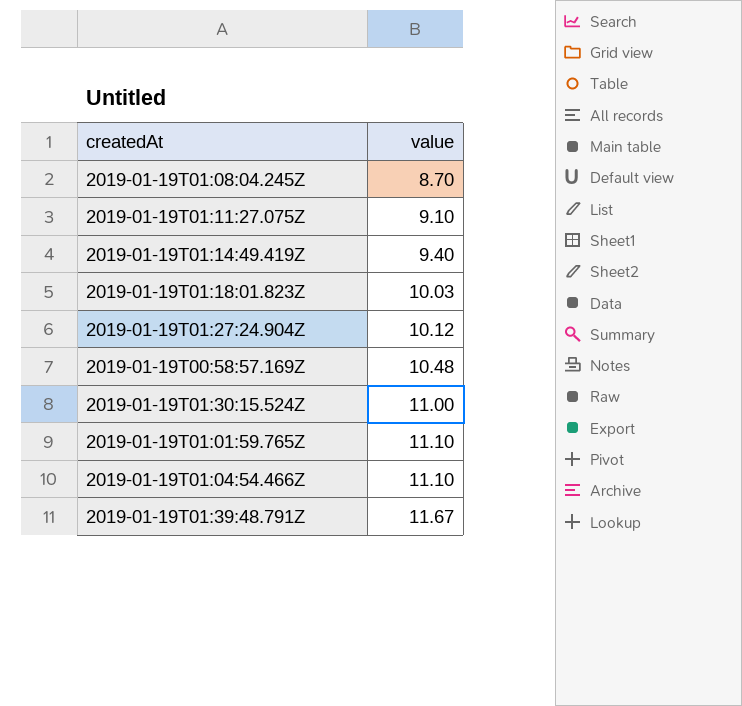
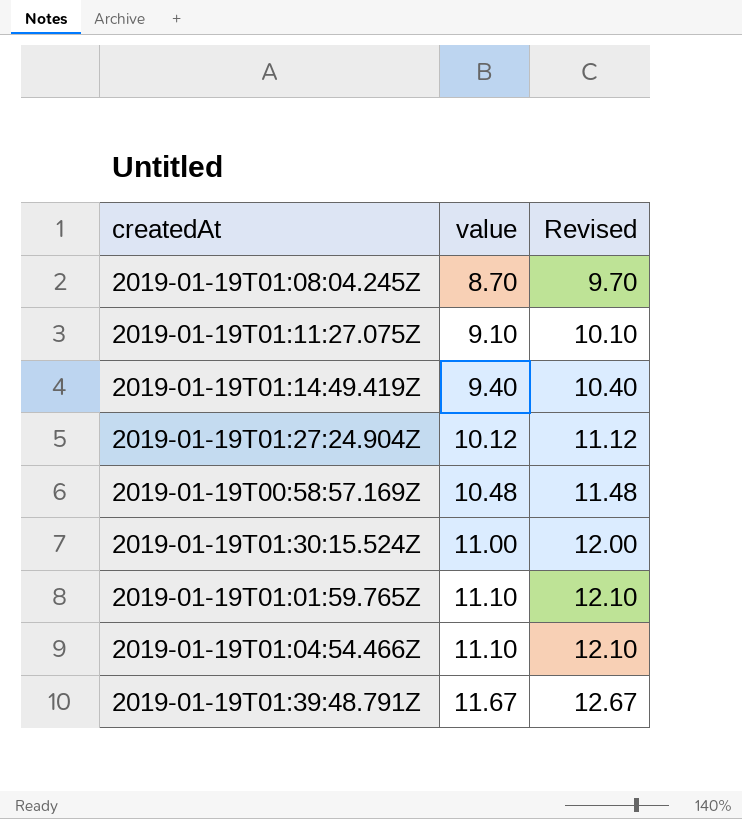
column Revised | formula: none -> [value] + 1
row 2019-01-19T01:18:01.823Z: 10.03 -> none

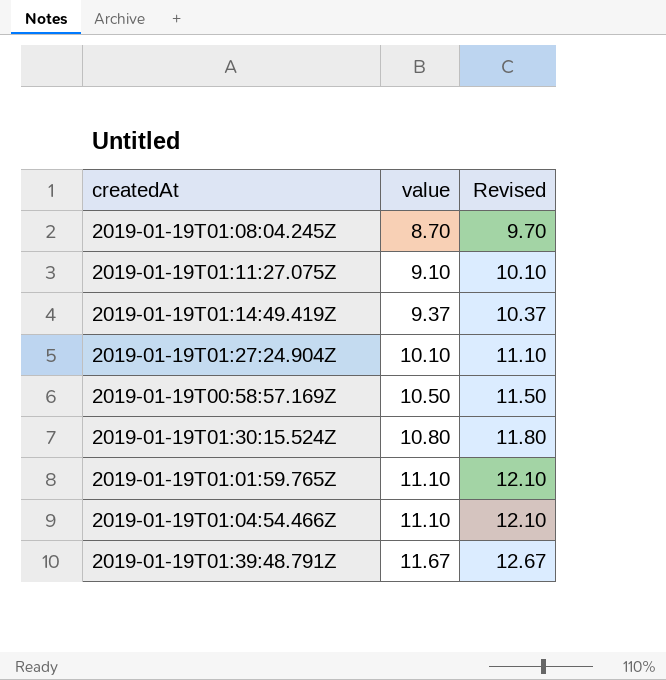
2019-01-19T01:14:49.419Z | value: 9.40 -> 9.37
2019-01-19T01:14:49.419Z | Revised: 10.40 -> 10.37
2019-01-19T01:27:24.904Z | value: 10.12 -> 10.10
2019-01-19T01:27:24.904Z | Revised: 11.12 -> 11.10
2019-01-19T00:58:57.169Z | value: 10.48 -> 10.50
2019-01-19T00:58:57.169Z | Revised: 11.48 -> 11.50
2019-01-19T01:30:15.524Z | value: 11.00 -> 10.80
2019-01-19T01:30:15.524Z | Revised: 12.00 -> 11.80

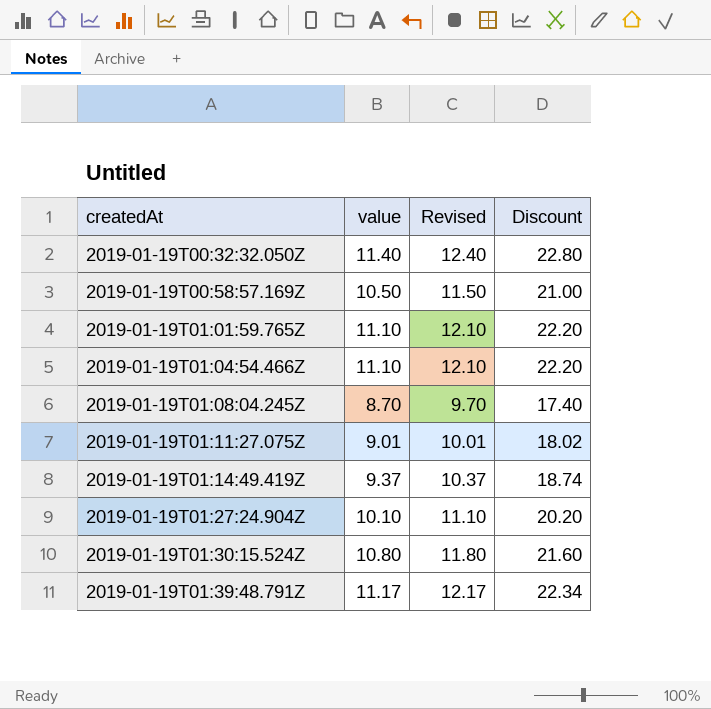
row order: value ascending -> createdAt ascending
column Discount | formula: none -> [value] * 2
row 2019-01-19T00:32:32.050Z: none -> 11.40 | 12.40 | 22.80
2019-01-19T01:11:27.075Z | value: 9.10 -> 9.01
2019-01-19T01:11:27.075Z | Revised: 10.10 -> 10.01
2019-01-19T01:39:48.791Z | value: 11.67 -> 11.17
2019-01-19T01:39:48.791Z | Revised: 12.67 -> 12.17

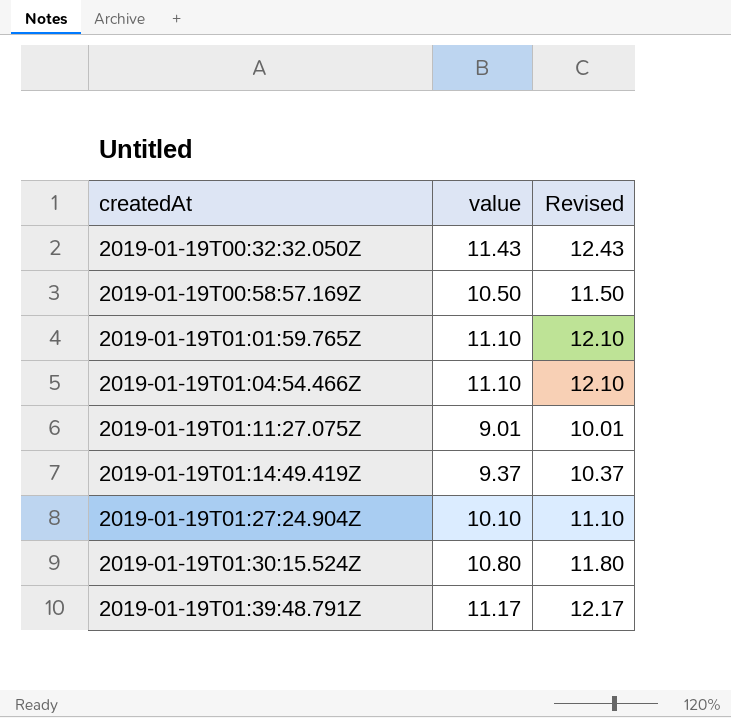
column Discount | formula: [value] * 2 -> none
row 2019-01-19T01:08:04.245Z: 8.70 | 9.70 | 17.40 -> none
2019-01-19T00:32:32.050Z | value: 11.40 -> 11.43
2019-01-19T00:32:32.050Z | Revised: 12.40 -> 12.43

